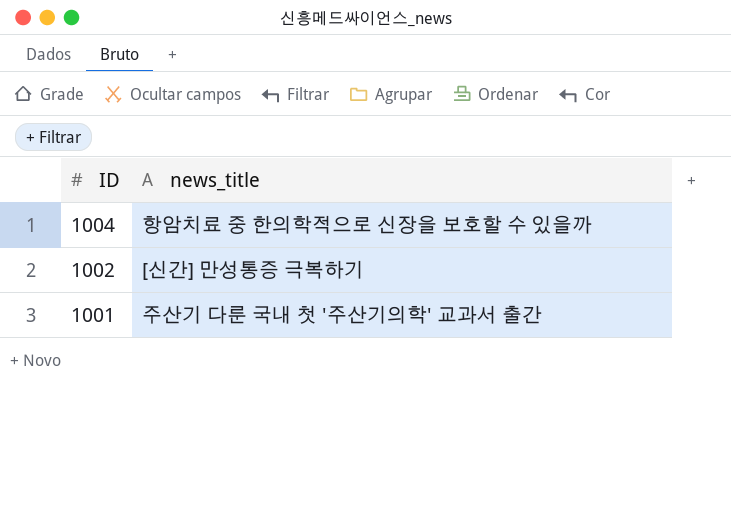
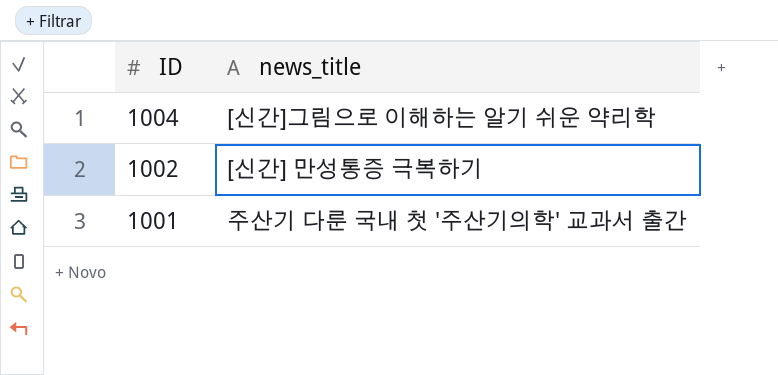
1004 | news_title: 항암치료 중 한의학적으로 신장을 보호할 수 있을까 -> [신간]그림으로 이해하는 알기 쉬운 약리학

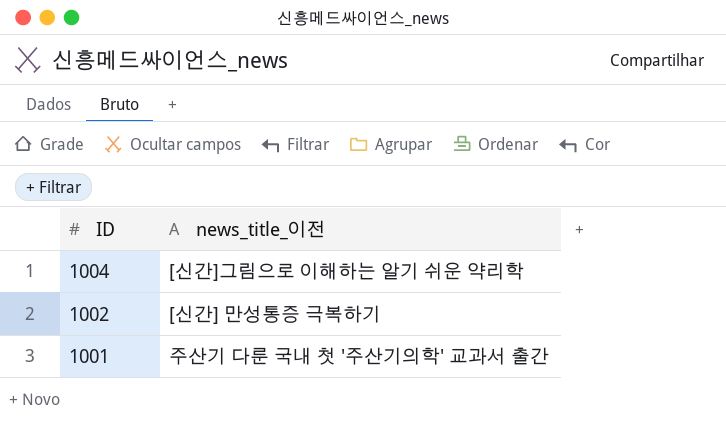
column name: news_title -> news_title_이전

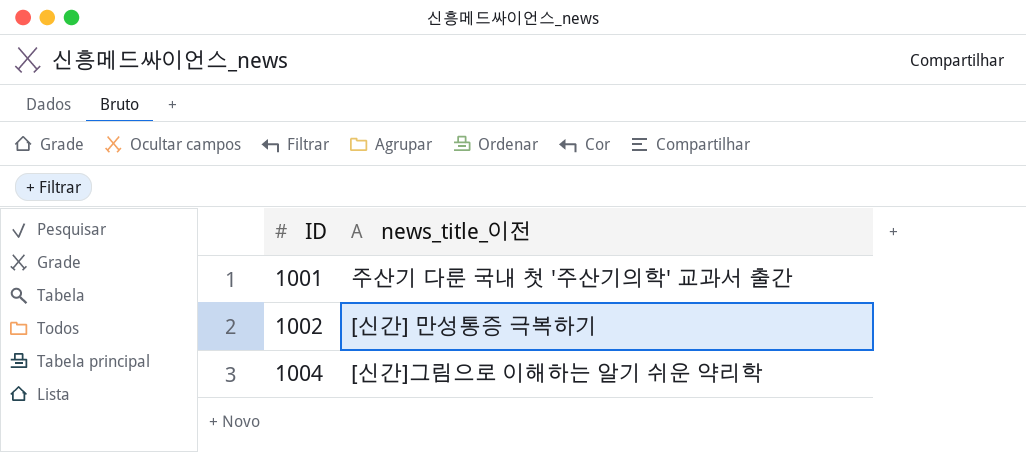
row order: ID descending -> ID ascending

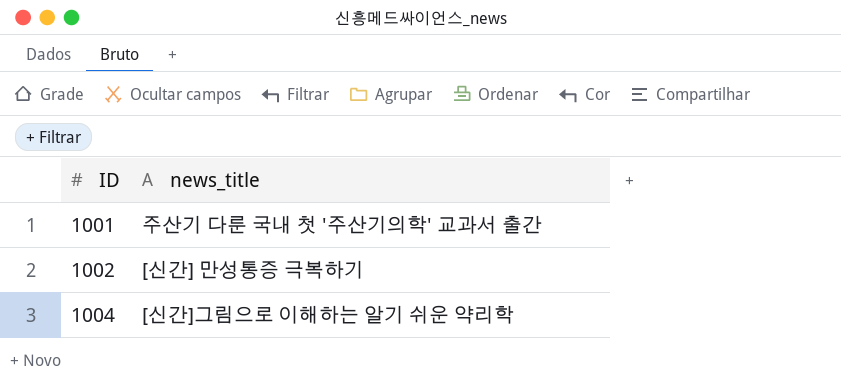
column name: news_title_이전 -> news_title

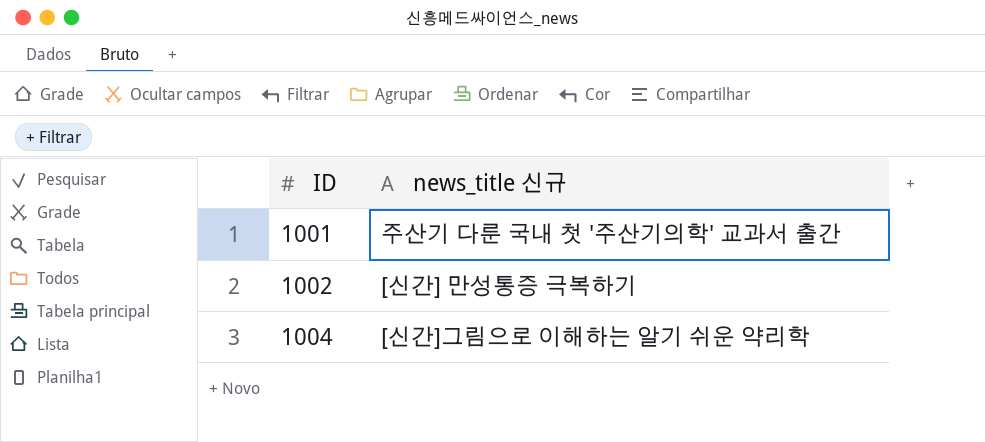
column name: news_title -> news_title 신규

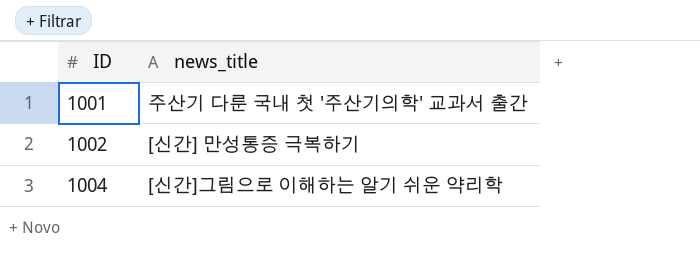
column name: news_title 신규 -> news_title

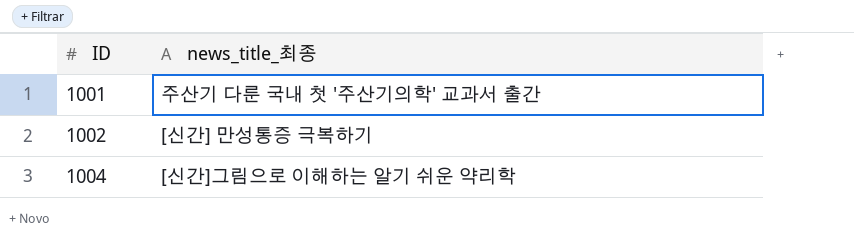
column name: news_title -> news_title_최종

